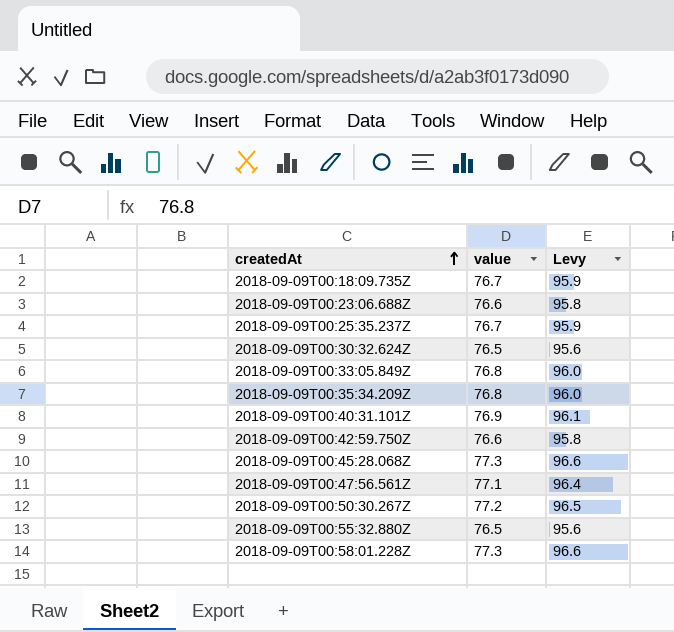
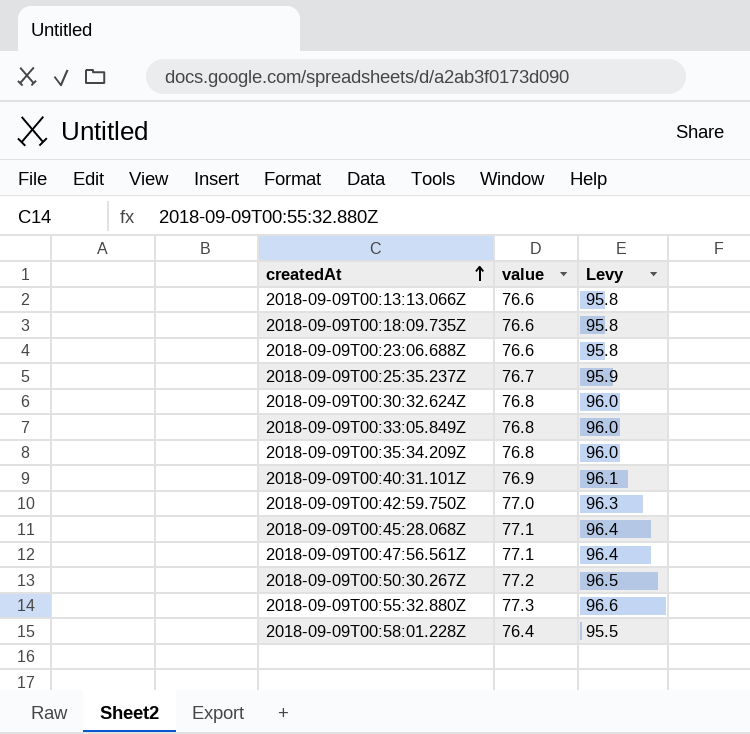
row 2018-09-09T00:13:13.066Z: none -> 76.6 | 95.8
2018-09-09T00:18:09.735Z | value: 76.7 -> 76.6
2018-09-09T00:18:09.735Z | Levy: 95.9 -> 95.8
2018-09-09T00:30:32.624Z | value: 76.5 -> 76.8
2018-09-09T00:30:32.624Z | Levy: 95.6 -> 96.0
2018-09-09T00:42:59.750Z | value: 76.6 -> 77.0
2018-09-09T00:42:59.750Z | Levy: 95.8 -> 96.3
2018-09-09T00:45:28.068Z | value: 77.3 -> 77.1
2018-09-09T00:45:28.068Z | Levy: 96.6 -> 96.4
2018-09-09T00:55:32.880Z | value: 76.5 -> 77.3
2018-09-09T00:55:32.880Z | Levy: 95.6 -> 96.6
2018-09-09T00:58:01.228Z | value: 77.3 -> 76.4
2018-09-09T00:58:01.228Z | Levy: 96.6 -> 95.5

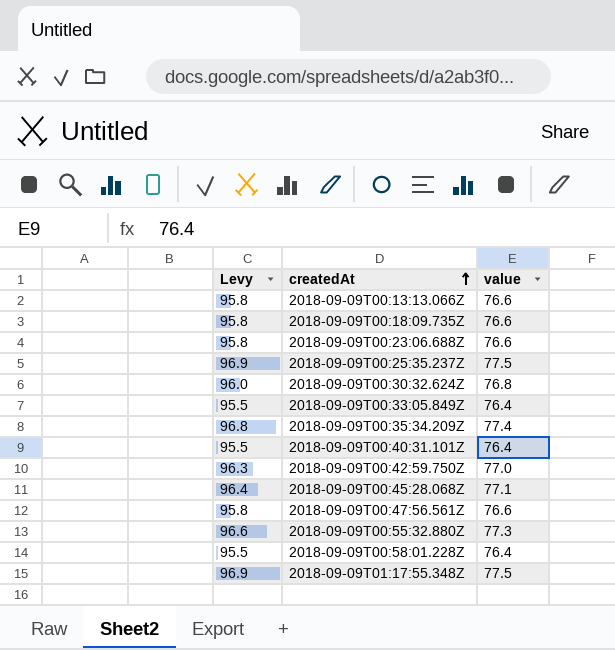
column Levy | position: 3 -> 1
row 2018-09-09T00:50:30.267Z: 77.2 | 96.5 -> none
2018-09-09T00:25:35.237Z | Levy: 95.9 -> 96.9
2018-09-09T00:25:35.237Z | value: 76.7 -> 77.5
2018-09-09T00:33:05.849Z | Levy: 96.0 -> 95.5
2018-09-09T00:33:05.849Z | value: 76.8 -> 76.4
2018-09-09T00:35:34.209Z | Levy: 96.0 -> 96.8
2018-09-09T00:35:34.209Z | value: 76.8 -> 77.4
2018-09-09T00:40:31.101Z | Levy: 96.1 -> 95.5
2018-09-09T00:40:31.101Z | value: 76.9 -> 76.4
2018-09-09T00:47:56.561Z | Levy: 96.4 -> 95.8
2018-09-09T00:47:56.561Z | value: 77.1 -> 76.6
row 2018-09-09T01:17:55.348Z: none -> 96.9 | 77.5

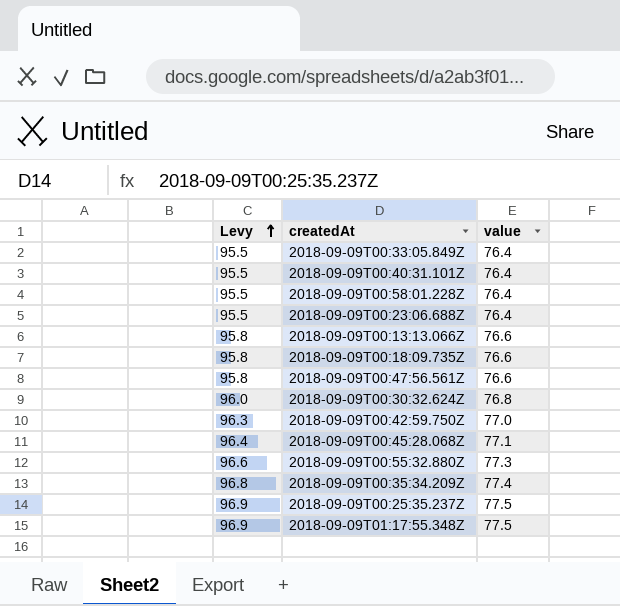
row order: createdAt ascending -> Levy ascending
2018-09-09T00:23:06.688Z | Levy: 95.8 -> 95.5
2018-09-09T00:23:06.688Z | value: 76.6 -> 76.4

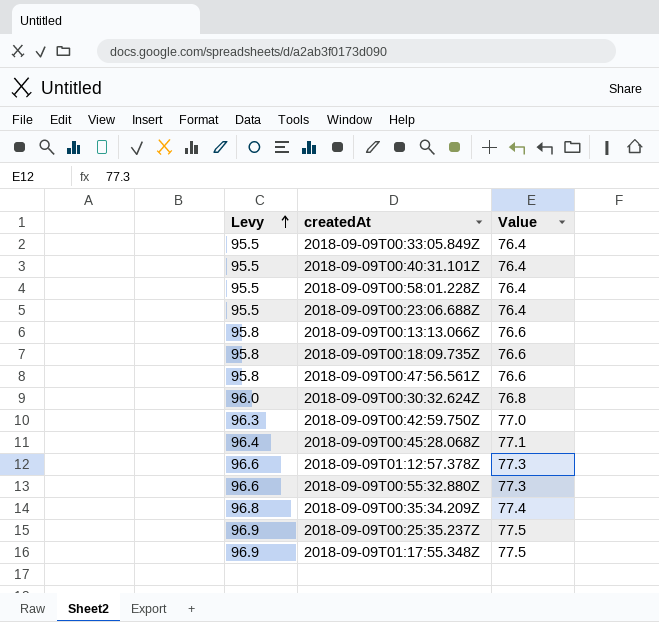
column name: value -> Value
row 2018-09-09T01:12:57.378Z: none -> 96.6 | 77.3

